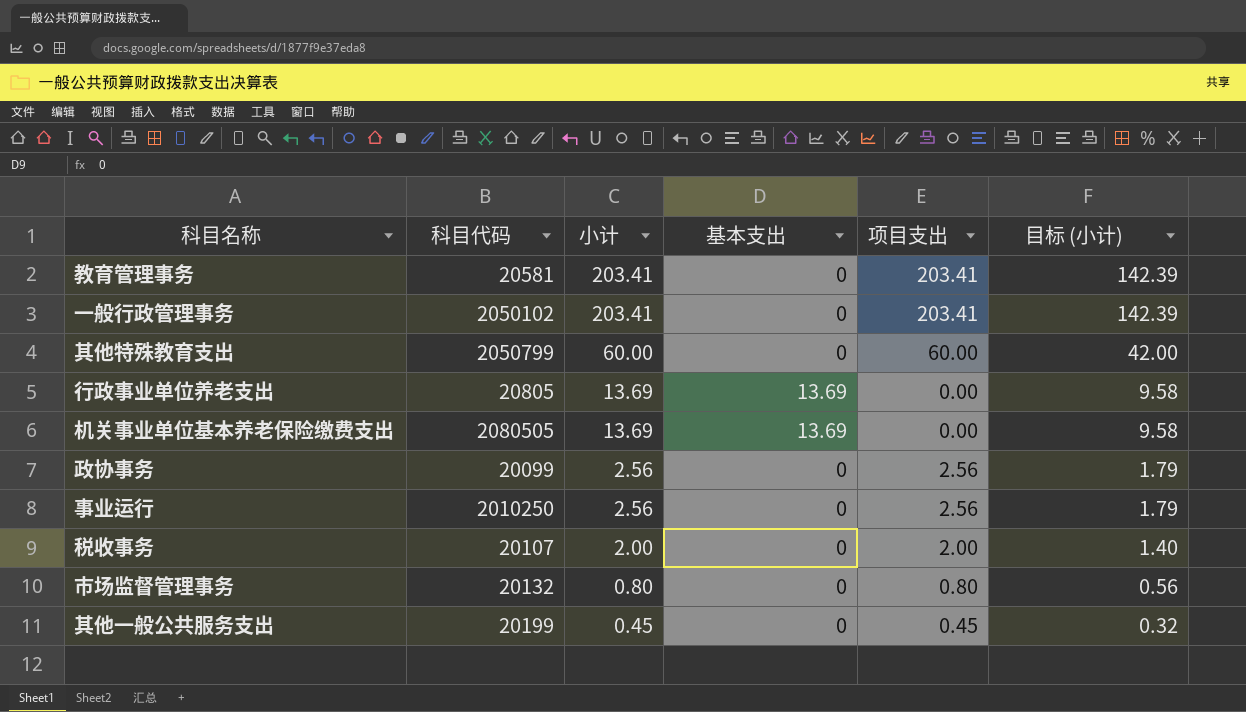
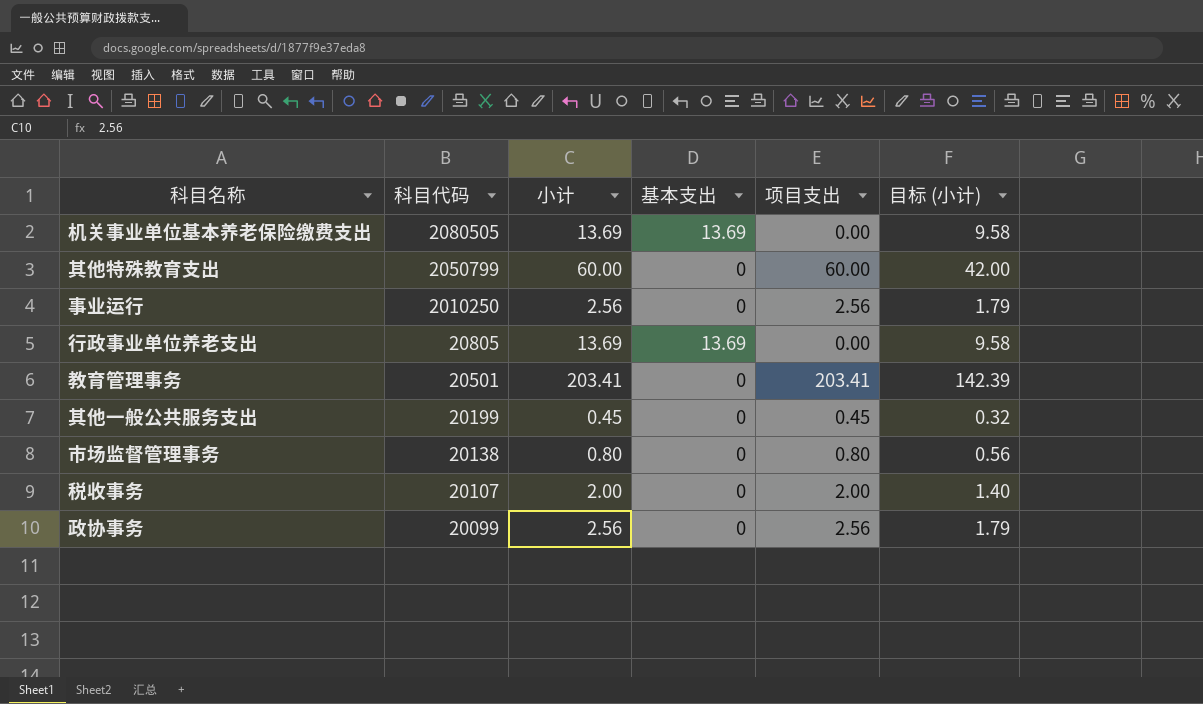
row order: 小计 descending -> 科目代码 descending
row 一般行政管理事务: 2050102 | 203.41 | 0 | 203.41 | 142.39 -> none
教育管理事务 | 科目代码: 20581 -> 20501
市场监督管理事务 | 科目代码: 20132 -> 20138

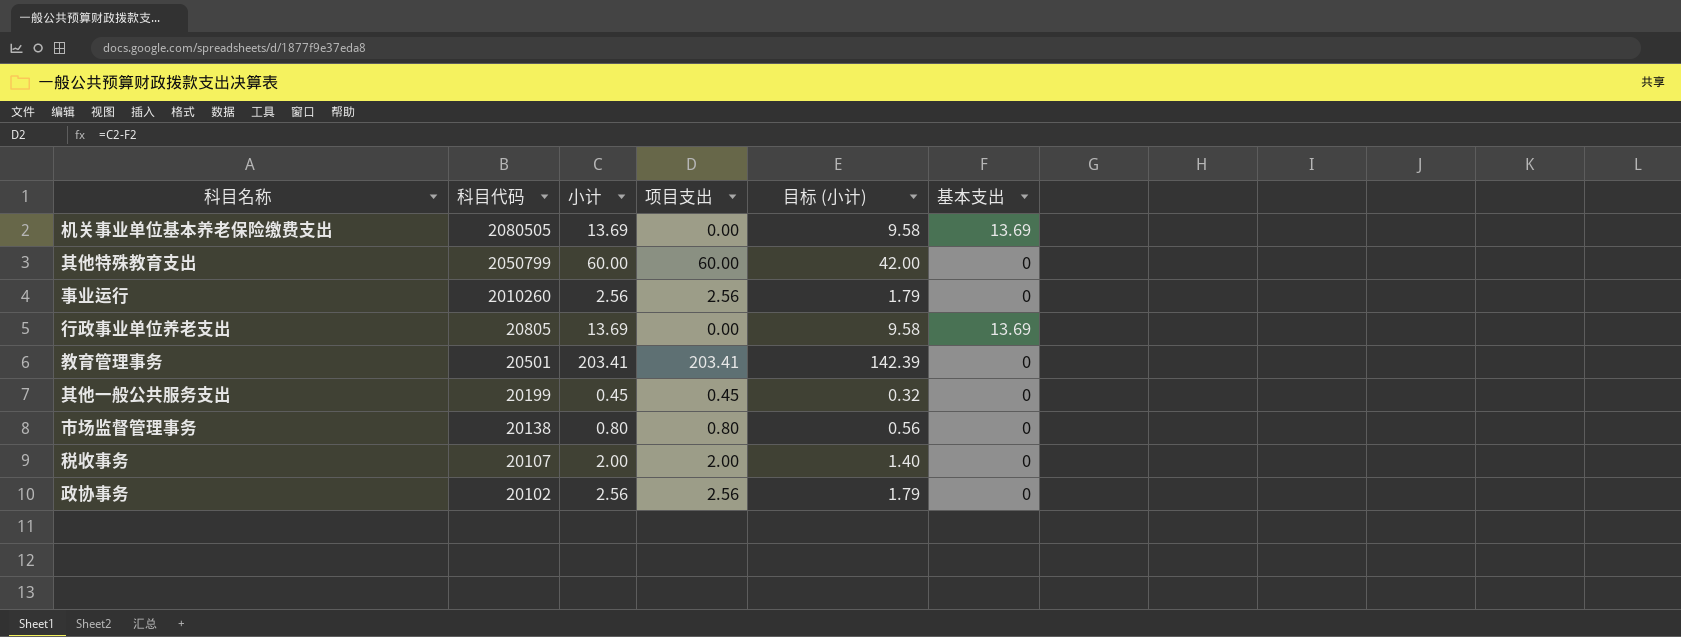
column 基本支出 | position: 4 -> 6
事业运行 | 科目代码: 2010250 -> 2010260
政协事务 | 科目代码: 20099 -> 20102

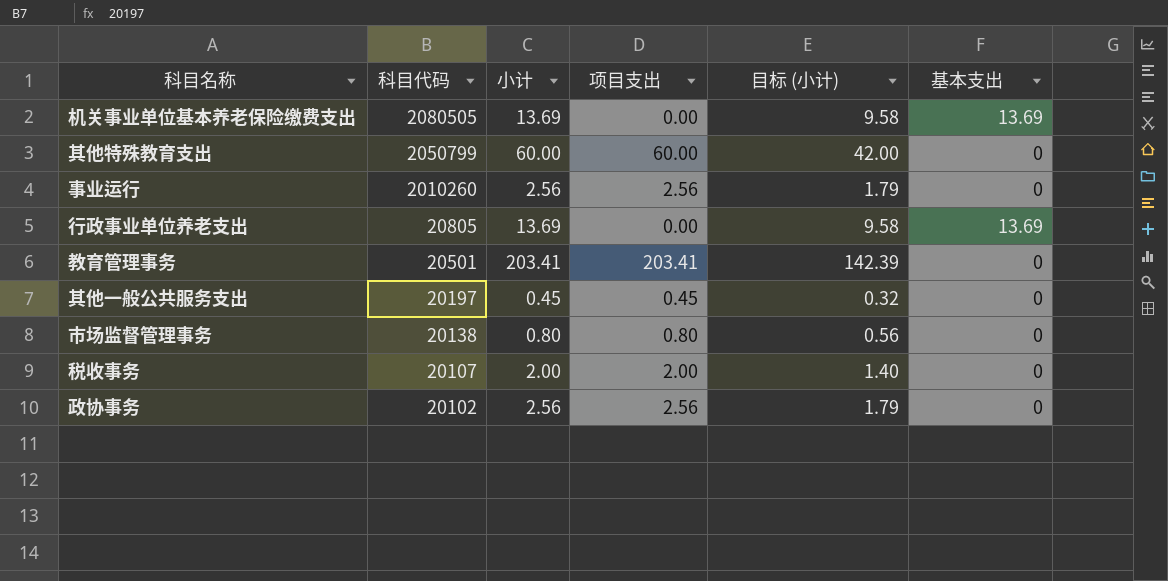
其他一般公共服务支出 | 科目代码: 20199 -> 20197

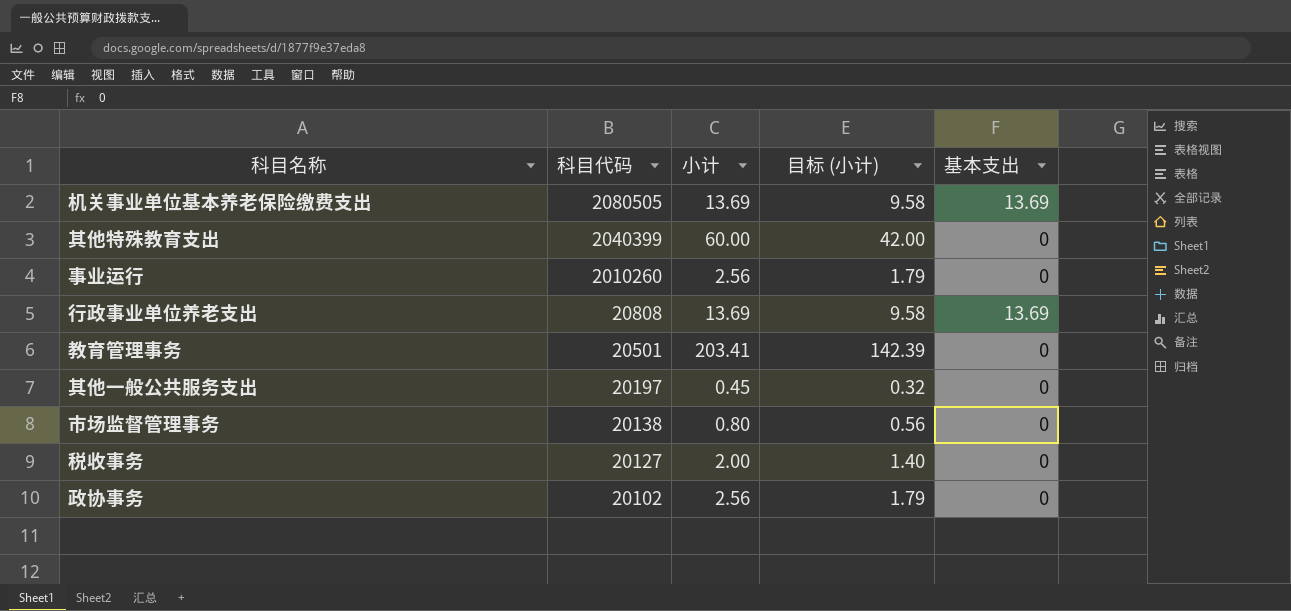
column 项目支出 | formula: [小计] - [基本支出] -> none
其他特殊教育支出 | 科目代码: 2050799 -> 2040399
行政事业单位养老支出 | 科目代码: 20805 -> 20808
税收事务 | 科目代码: 20107 -> 20127

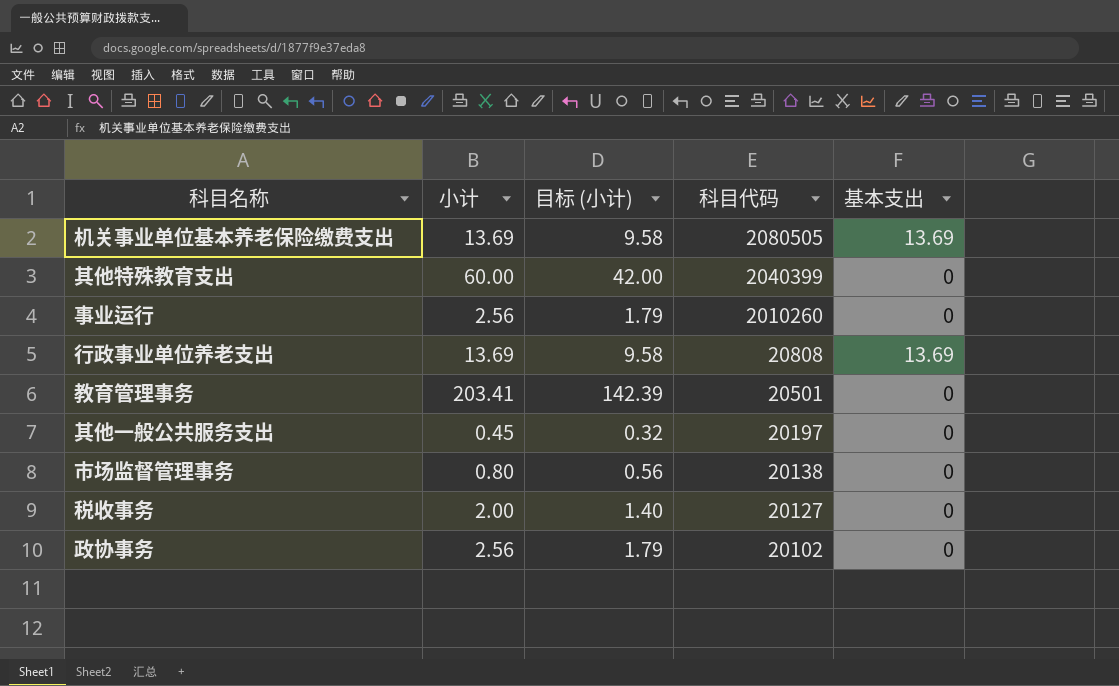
column 科目代码 | position: 2 -> 4

